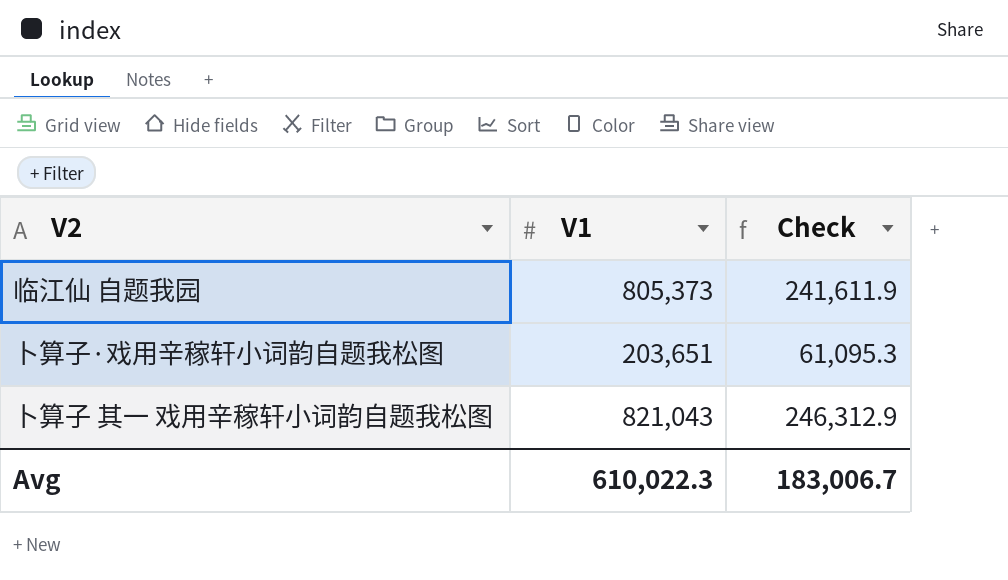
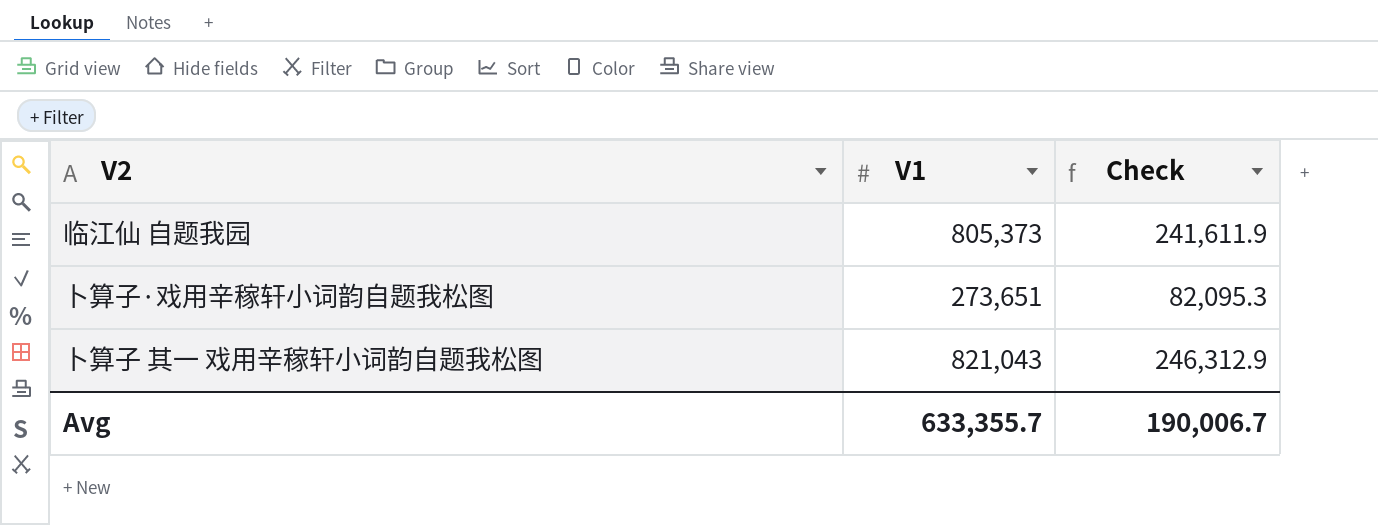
卜算子·戏用辛稼轩小词韵自题我松图 | V1: 203,651 -> 273,651
卜算子·戏用辛稼轩小词韵自题我松图 | Check: 61,095.3 -> 82,095.3
Avg | V1: 610,022.3 -> 633,355.7
Avg | Check: 183,006.7 -> 190,006.7

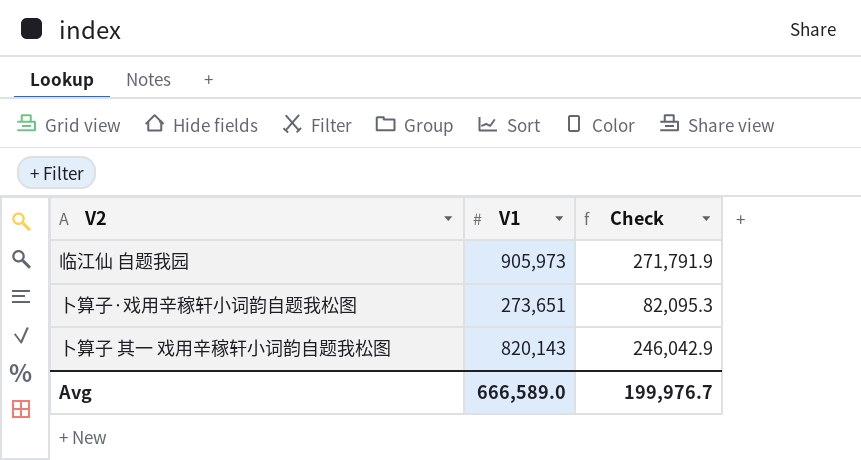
临江仙 自题我园 | V1: 805,373 -> 905,973
临江仙 自题我园 | Check: 241,611.9 -> 271,791.9
卜算子 其一 戏用辛稼轩小词韵自题我松图 | V1: 821,043 -> 820,143
卜算子 其一 戏用辛稼轩小词韵自题我松图 | Check: 246,312.9 -> 246,042.9
Avg | V1: 633,355.7 -> 666,589.0
Avg | Check: 190,006.7 -> 199,976.7

